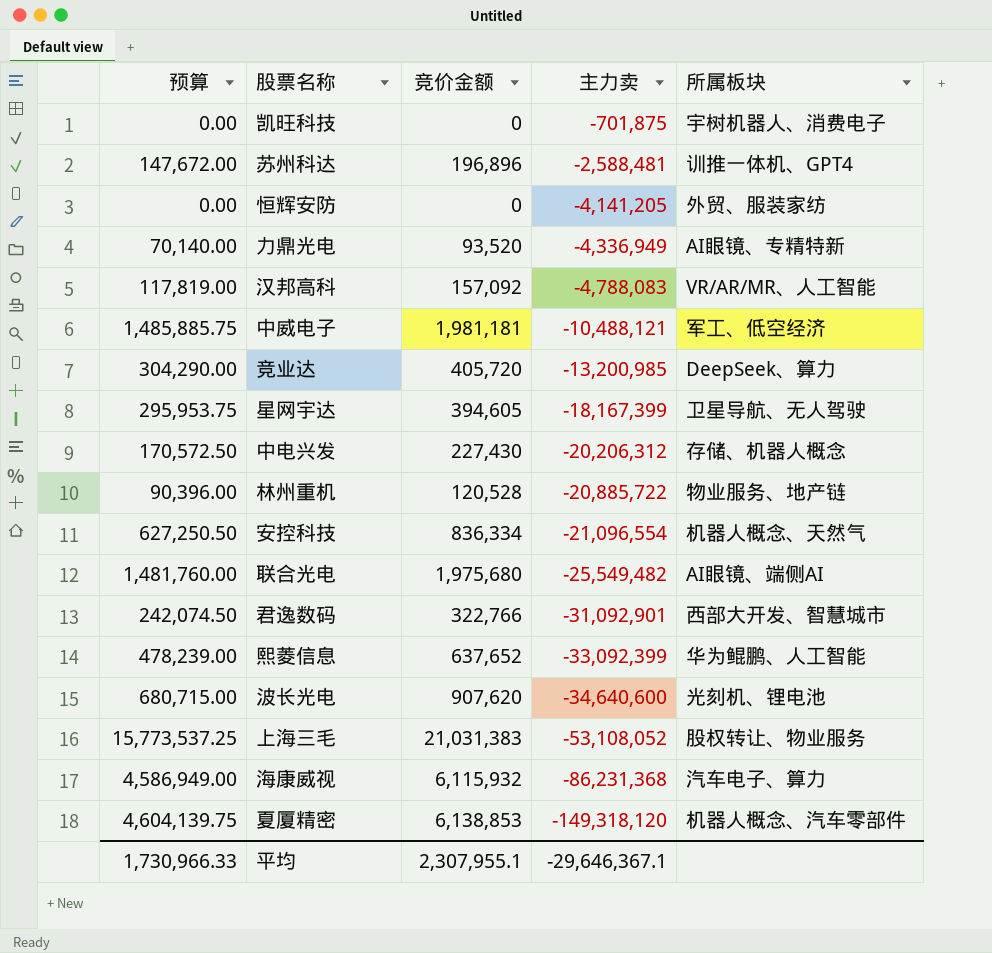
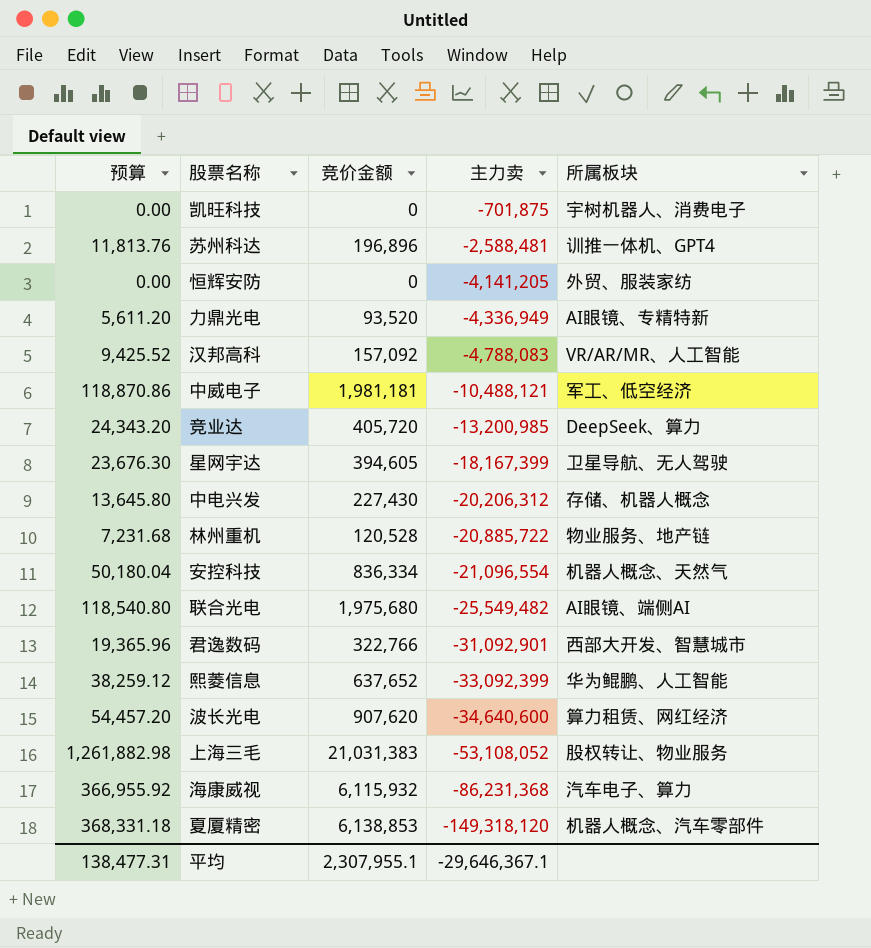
column 预算 | formula: [竞价金额] * 0.75 -> [竞价金额] * 0.06
波长光电 | 所属板块: 光刻机、锂电池 -> 算力租赁、网红经济
平均 | 预算: 1,730,966.33 -> 138,477.31

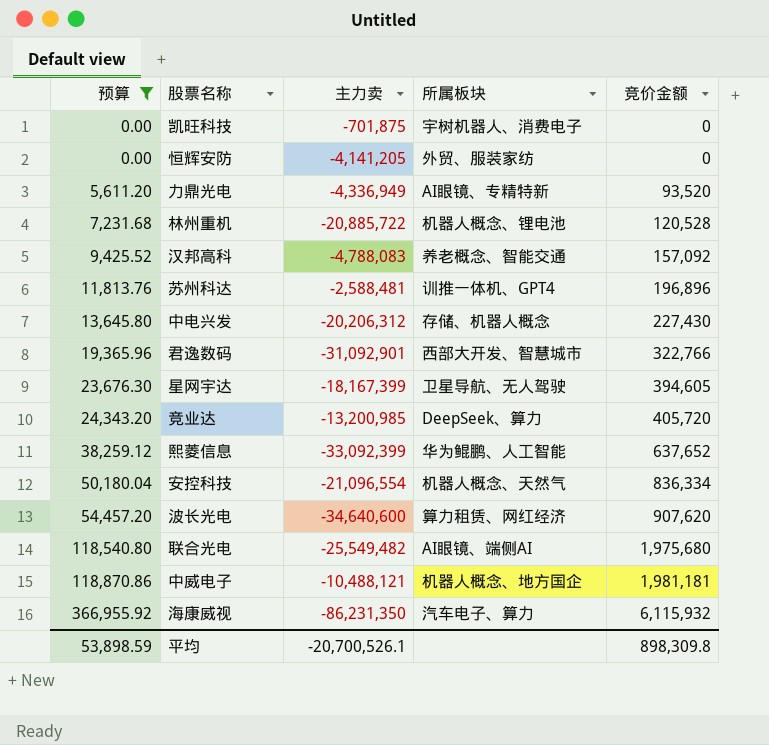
filter: none -> 预算 <= 366,955.92
row order: 主力卖 descending -> 预算 ascending
column 竞价金额 | position: 3 -> 5
林州重机 | 所属板块: 物业服务、地产链 -> 机器人概念、锂电池
汉邦高科 | 所属板块: VR/AR/MR、人工智能 -> 养老概念、智能交通
中威电子 | 所属板块: 军工、低空经济 -> 机器人概念、地方国企
海康威视 | 主力卖: -86,231,368 -> -86,231,350
平均 | 预算: 138,477.31 -> 53,898.59
平均 | 主力卖: -29,646,367.1 -> -20,700,526.1
平均 | 竞价金额: 2,307,955.1 -> 898,309.8

